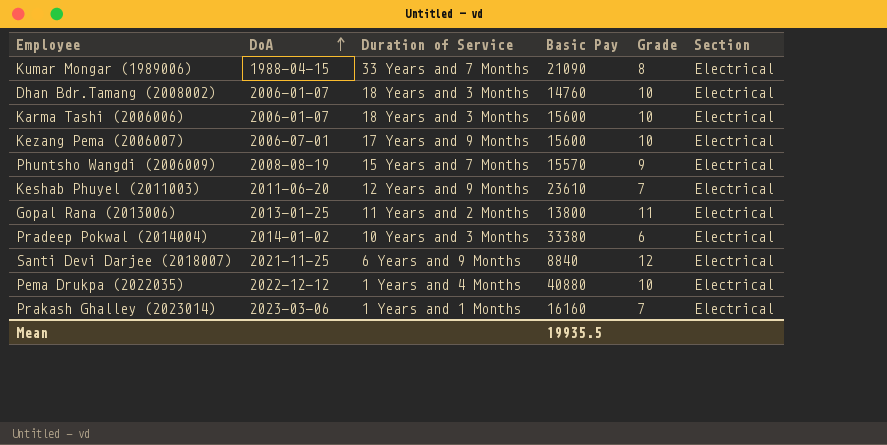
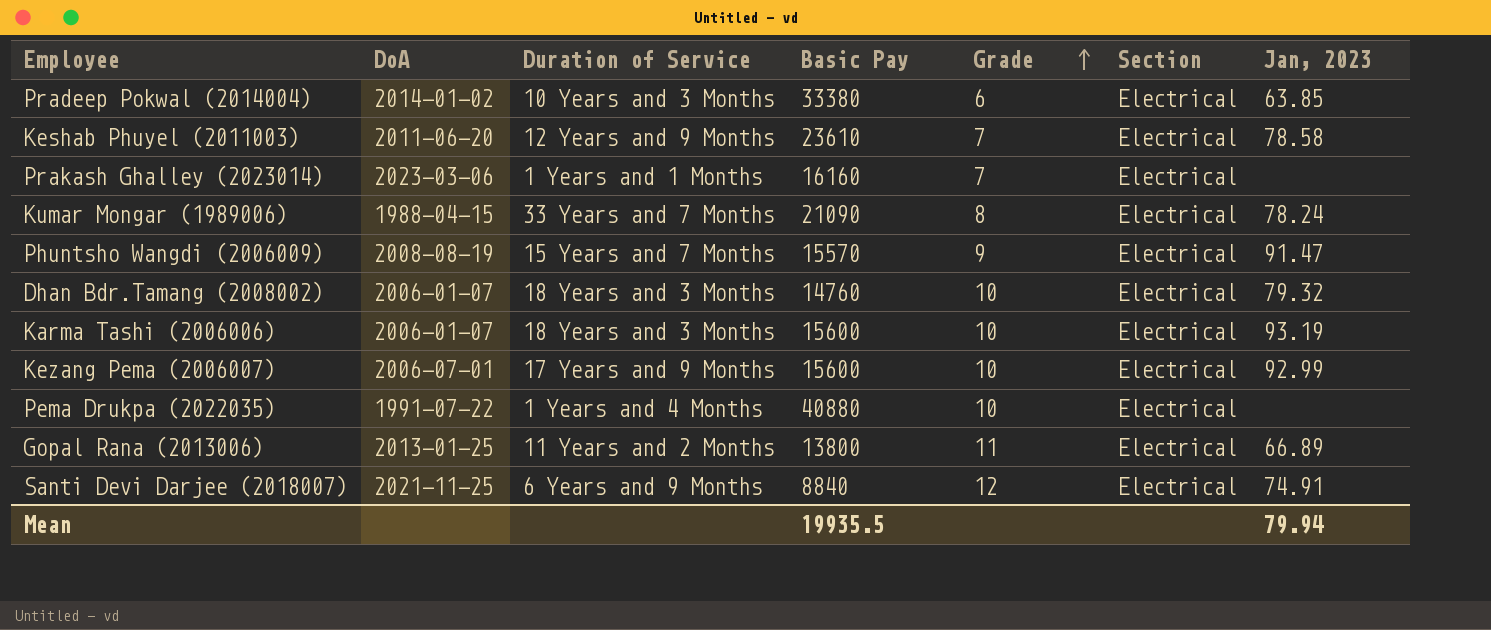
row order: DoA ascending -> Grade ascending
column Jan, 2023 | position: none -> 7
Pema Drukpa (2022035) | DoA: 2022-12-12 -> 1991-07-22

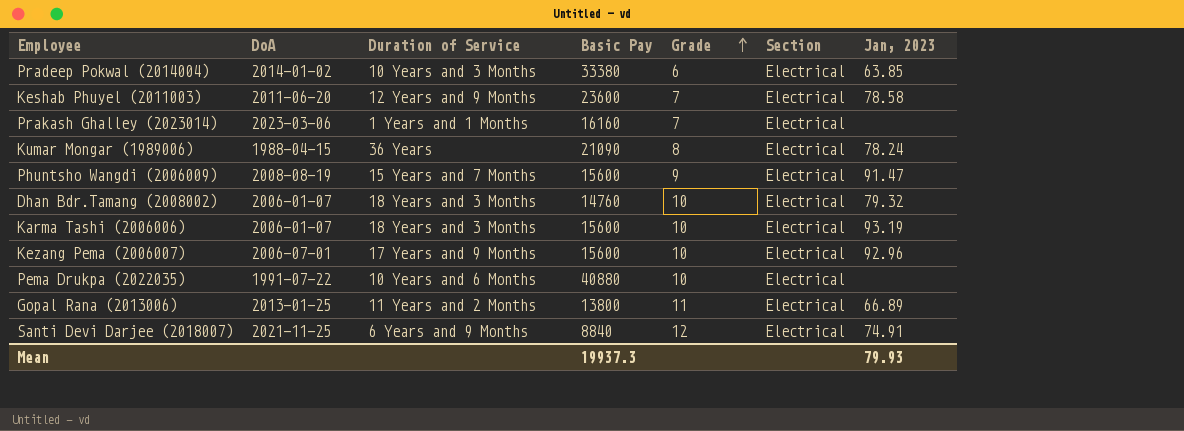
Keshab Phuyel (2011003) | Basic Pay: 23610 -> 23600
Kumar Mongar (1989006) | Duration of Service: 33 Years and 7 Months -> 36 Years
Phuntsho Wangdi (2006009) | Basic Pay: 15570 -> 15600
Kezang Pema (2006007) | Jan, 2023: 92.99 -> 92.96
Pema Drukpa (2022035) | Duration of Service: 1 Years and 4 Months -> 10 Years and 6 Months
Mean | Basic Pay: 19935.5 -> 19937.3
Mean | Jan, 2023: 79.94 -> 79.93

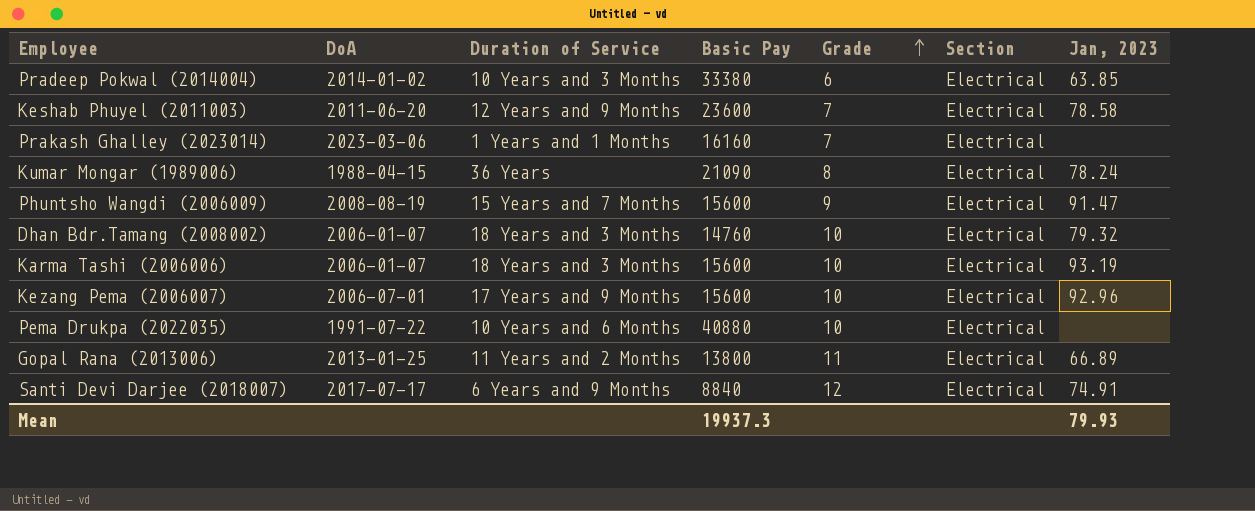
Santi Devi Darjee (2018007) | DoA: 2021-11-25 -> 2017-07-17

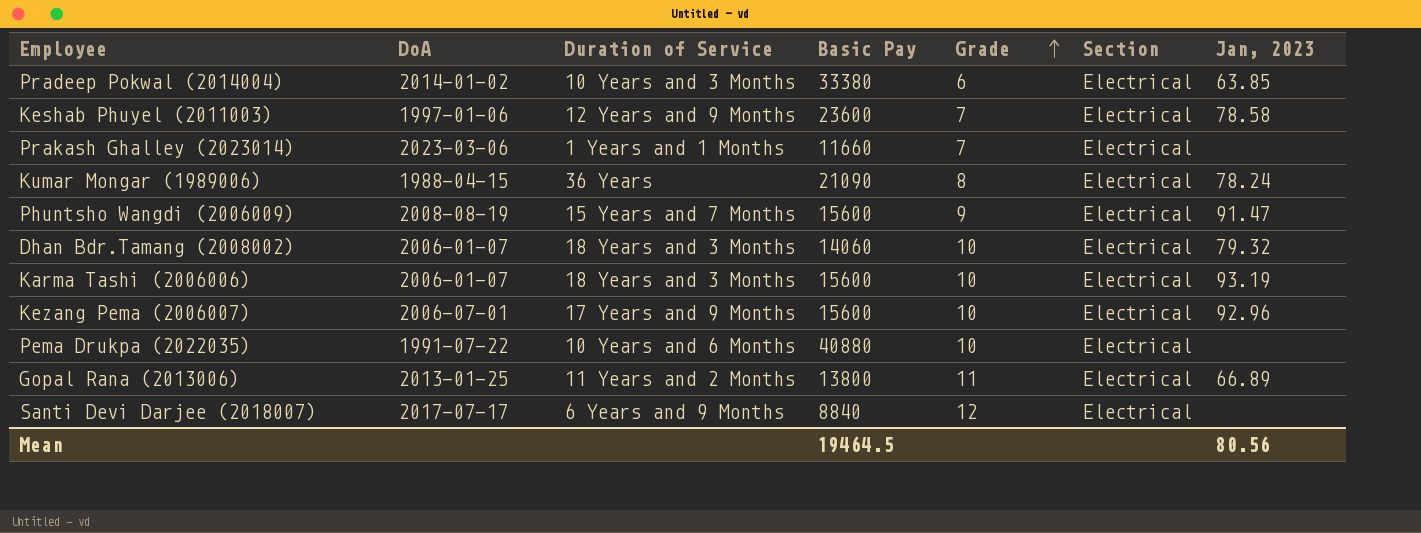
Keshab Phuyel (2011003) | DoA: 2011-06-20 -> 1997-01-06
Prakash Ghalley (2023014) | Basic Pay: 16160 -> 11660
Dhan Bdr.Tamang (2008002) | Basic Pay: 14760 -> 14060
Santi Devi Darjee (2018007) | Jan, 2023: 74.91 -> none
Mean | Basic Pay: 19937.3 -> 19464.5
Mean | Jan, 2023: 79.93 -> 80.56

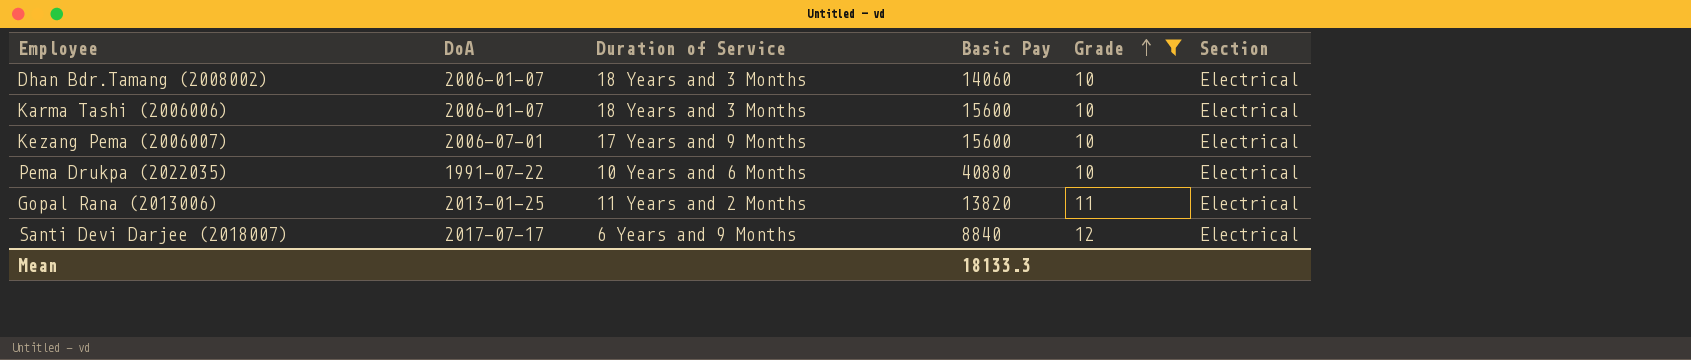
filter: none -> Grade >= 10
column Jan, 2023 | position: 7 -> none
Gopal Rana (2013006) | Basic Pay: 13800 -> 13820
Mean | Basic Pay: 19464.5 -> 18133.3

